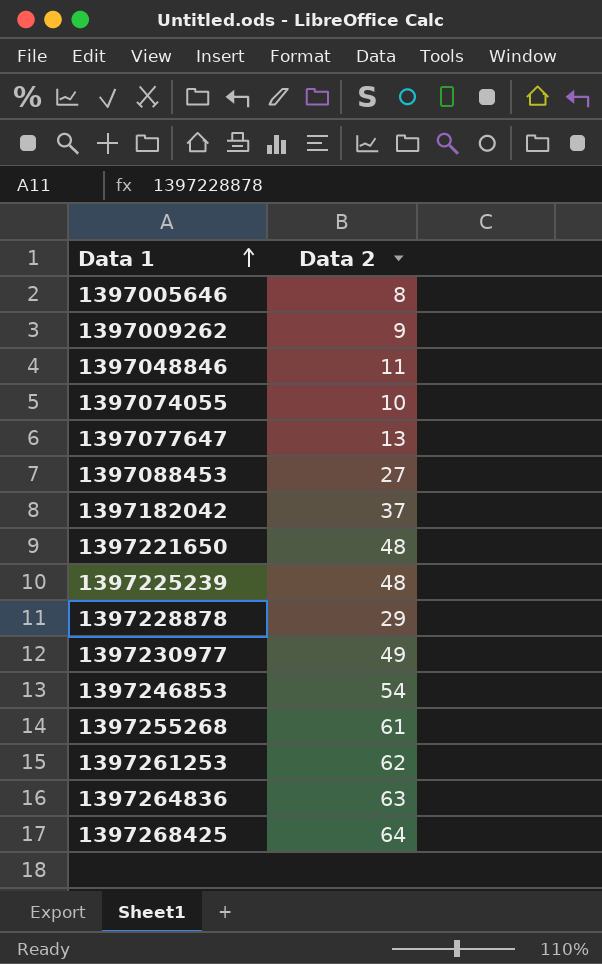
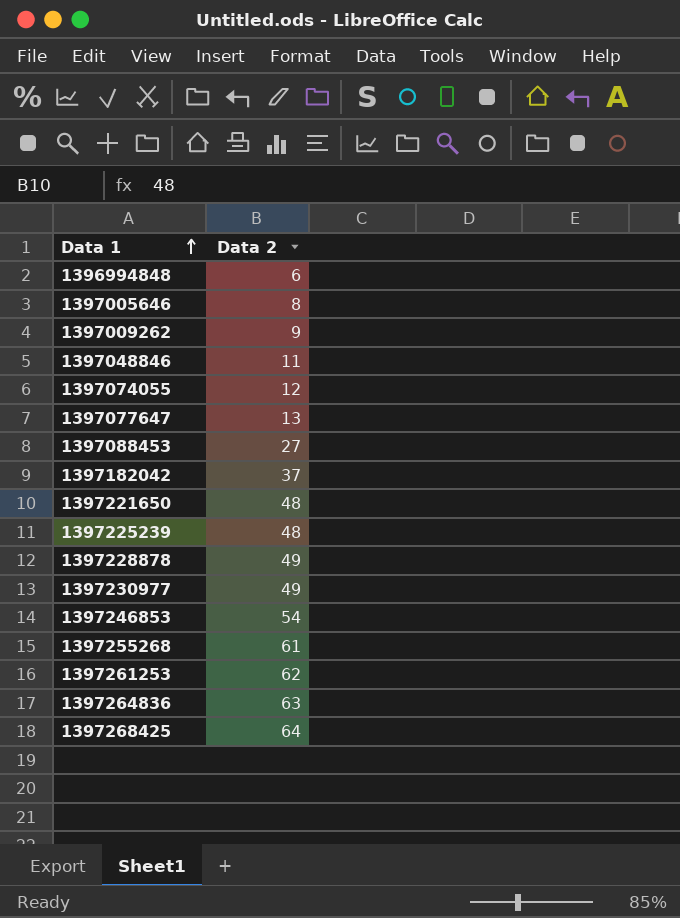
row 1396994848: none -> 6
1397074055 | Data 2: 10 -> 12
1397228878 | Data 2: 29 -> 49

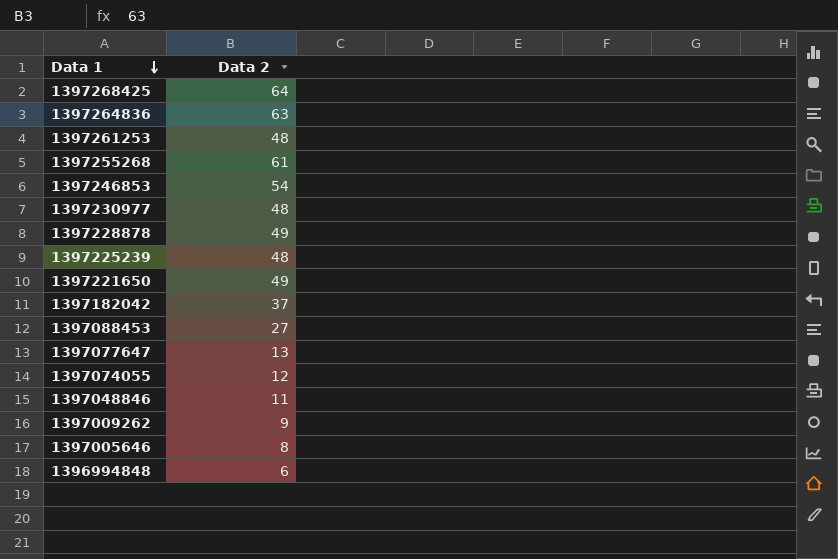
row order: Data 1 ascending -> Data 1 descending
1397261253 | Data 2: 62 -> 48
1397230977 | Data 2: 49 -> 48
1397221650 | Data 2: 48 -> 49

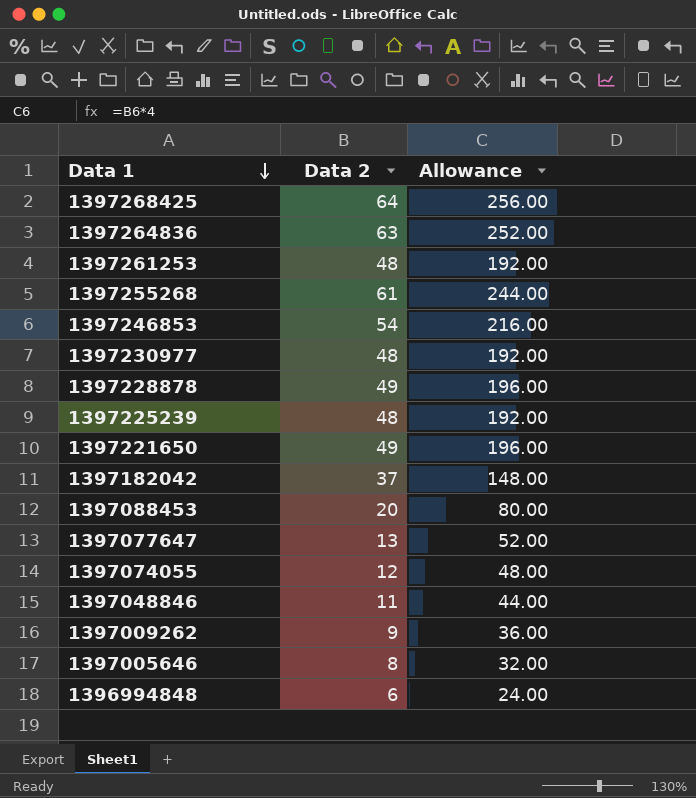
column Allowance | formula: none -> [Data 2] * 4
1397088453 | Data 2: 27 -> 20

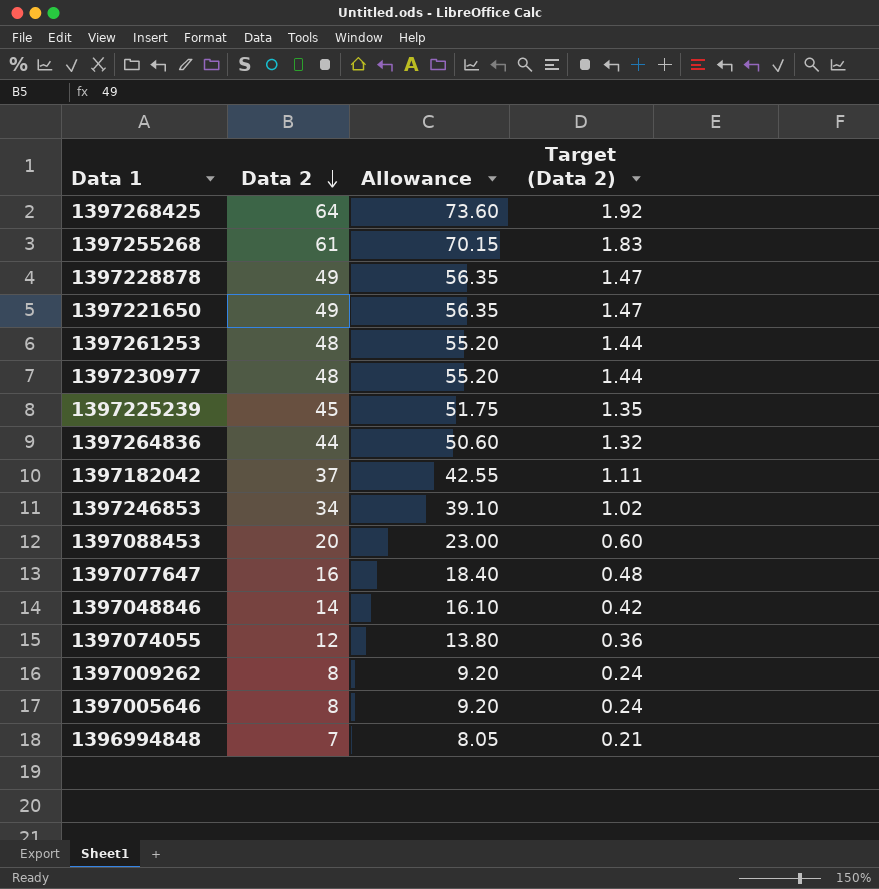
row order: Data 1 descending -> Data 2 descending
column Allowance | formula: [Data 2] * 4 -> [Data 2] * 1.15
column Target (Data 2) | formula: none -> [Data 2] * 0.03
1397225239 | Data 2: 48 -> 45
1397264836 | Data 2: 63 -> 44
1397246853 | Data 2: 54 -> 34
1397077647 | Data 2: 13 -> 16
1397048846 | Data 2: 11 -> 14
1397009262 | Data 2: 9 -> 8
1396994848 | Data 2: 6 -> 7

